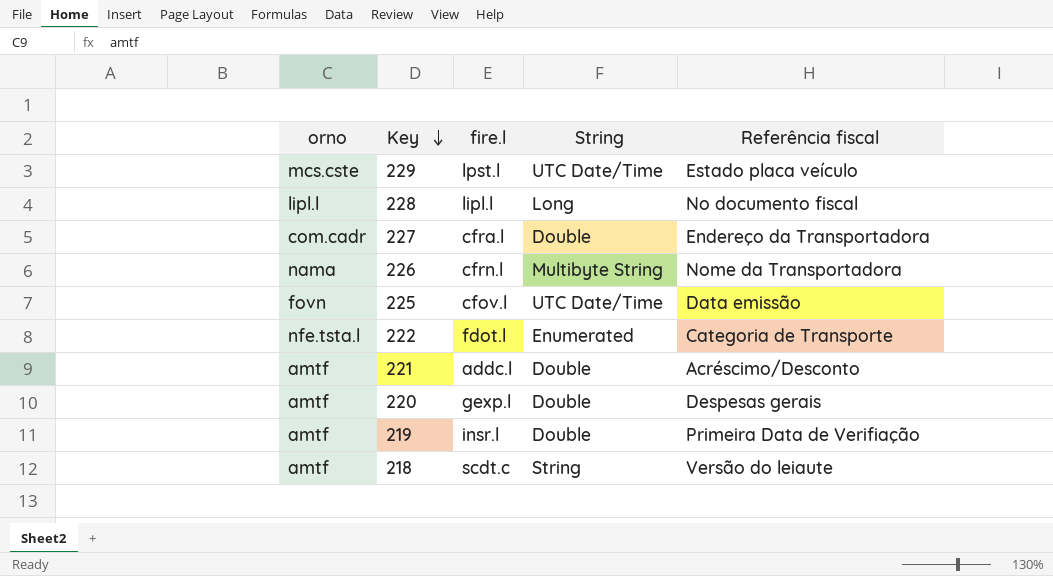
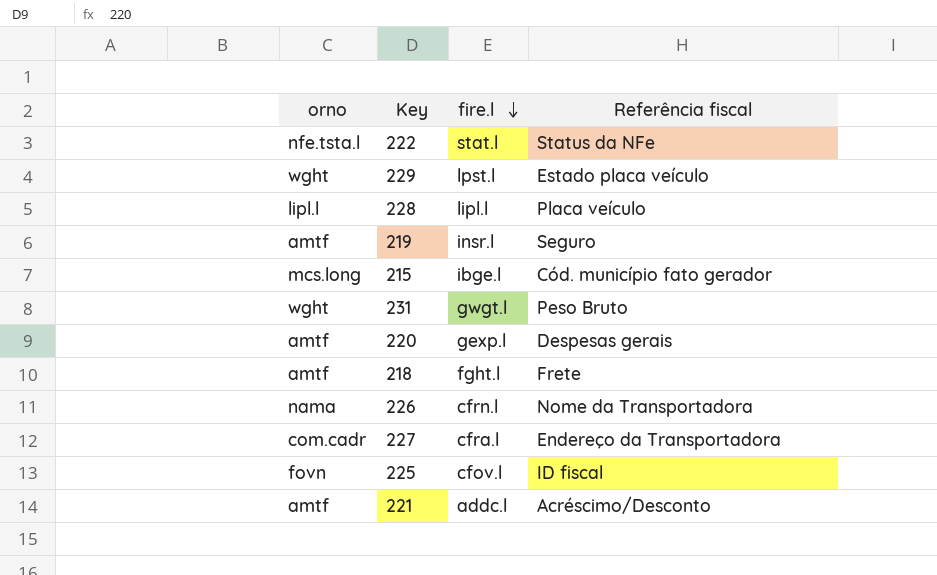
row order: Key descending -> fire.l descending
column String | position: 4 -> none
222 | fire.l: fdot.l -> stat.l
222 | Referência fiscal: Categoria de Transporte -> Status da NFe
229 | orno: mcs.cste -> wght
228 | Referência fiscal: No documento fiscal -> Placa veículo
219 | Referência fiscal: Primeira Data de Verifiação -> Seguro
row 215: none -> mcs.long | ibge.l | Cód. município fato gerador
row 231: none -> wght | gwgt.l | Peso Bruto
218 | fire.l: scdt.c -> fght.l
218 | Referência fiscal: Versão do leiaute -> Frete
225 | Referência fiscal: Data emissão -> ID fiscal

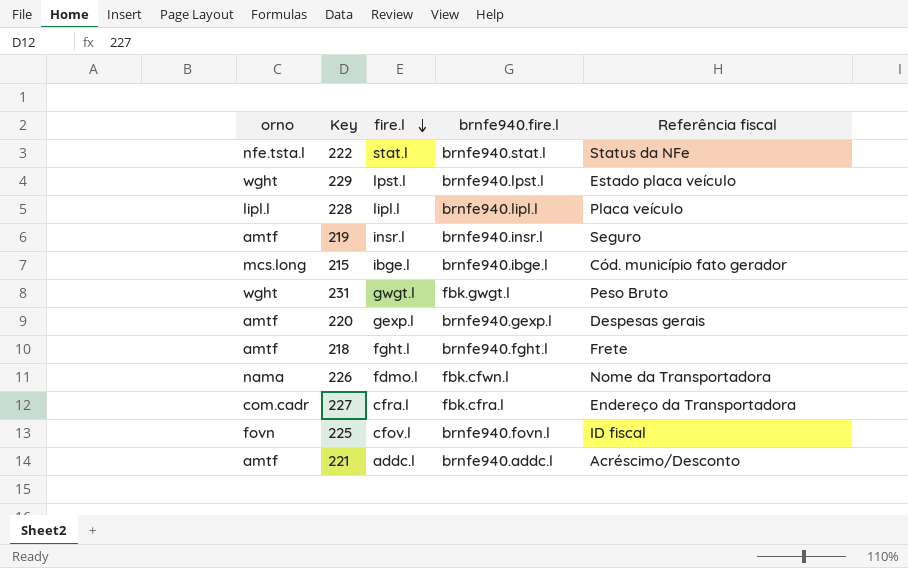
column brnfe940.fire.l | position: none -> 4
226 | fire.l: cfrn.l -> fdmo.l

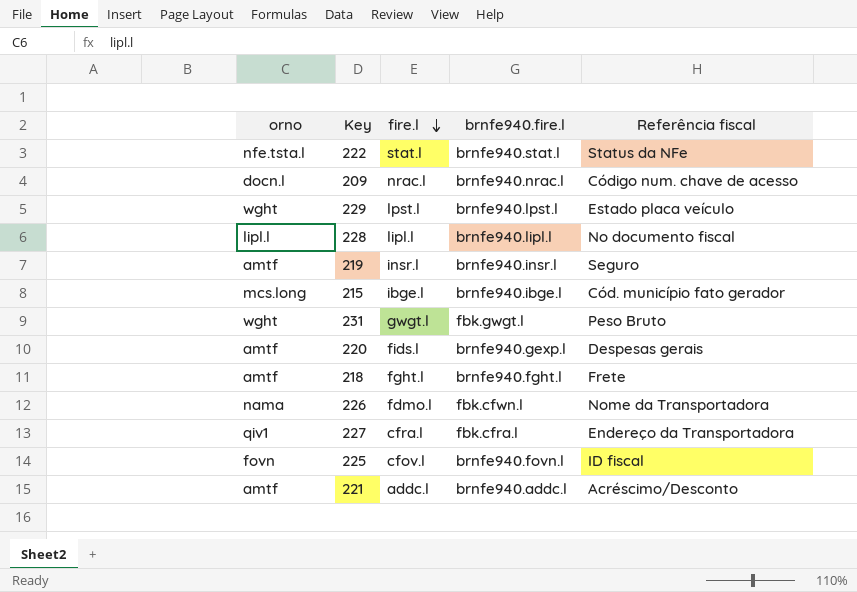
row 209: none -> docn.l | nrac.l | brnfe940.nrac.l | Código num. chave de acesso
228 | Referência fiscal: Placa veículo -> No documento fiscal
220 | fire.l: gexp.l -> fids.l
227 | orno: com.cadr -> qiv1

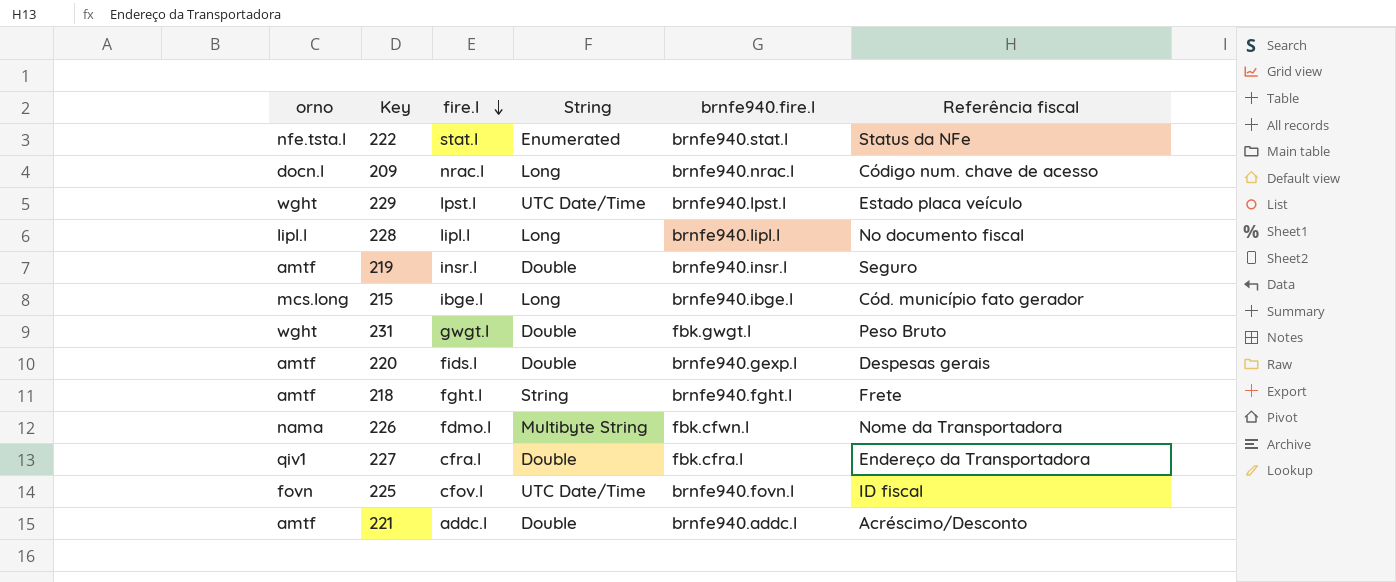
column String | position: none -> 4

